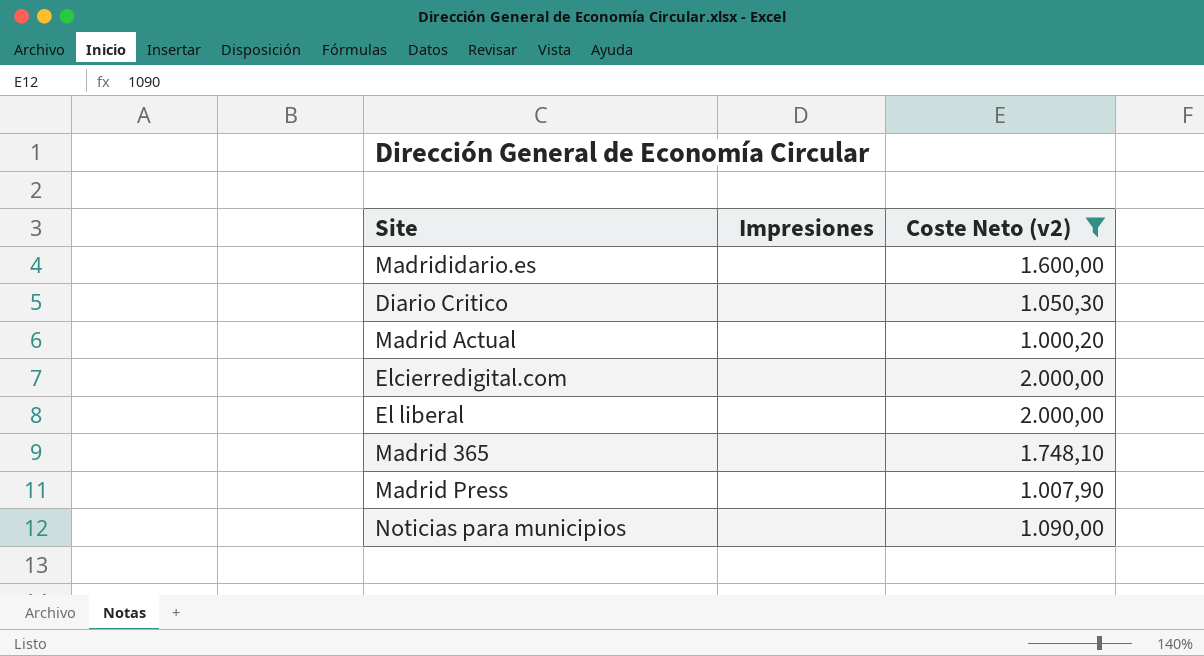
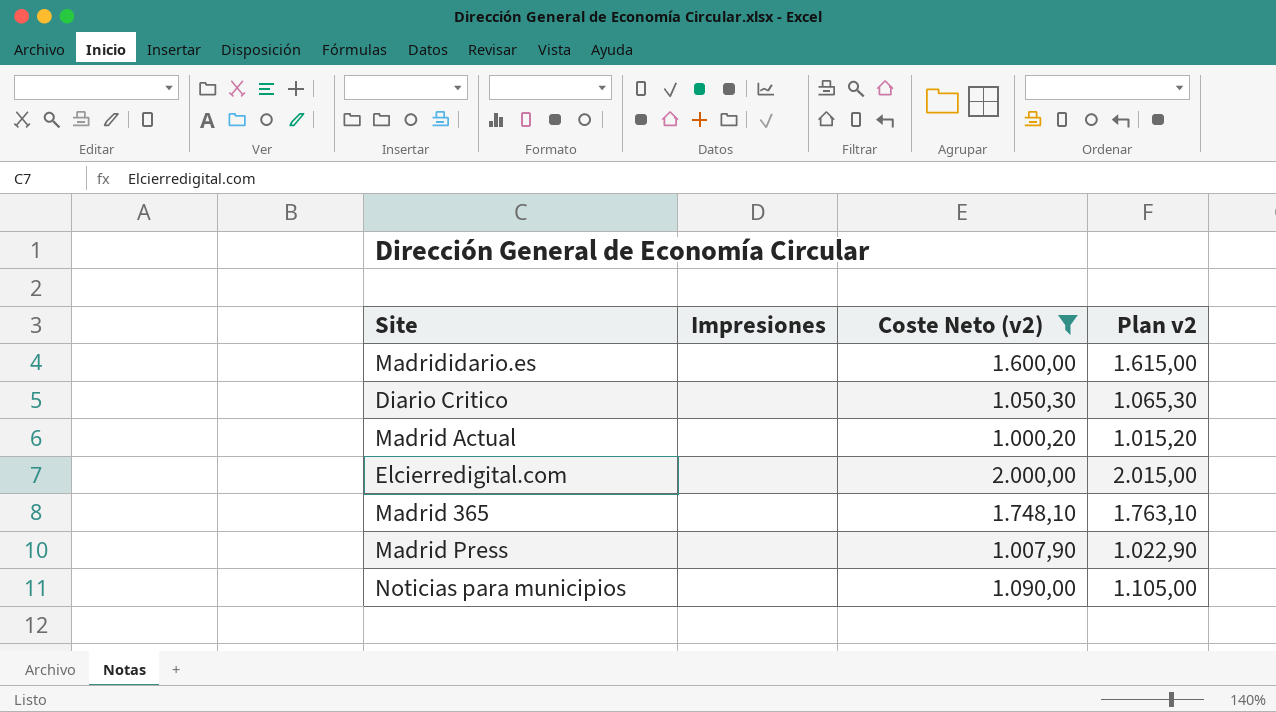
column Plan v2 | formula: none -> [Coste Neto (v2)] + 15
row El liberal: none | 2.000,00 -> none

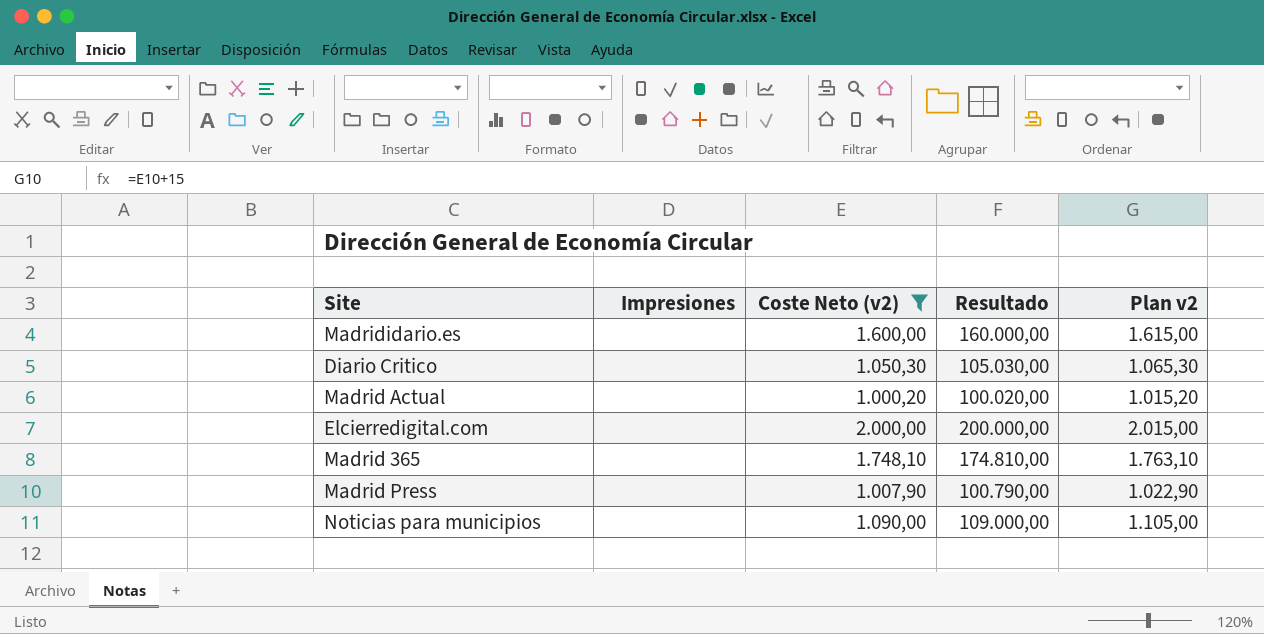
column Resultado | formula: none -> [Coste Neto (v2)] * 100

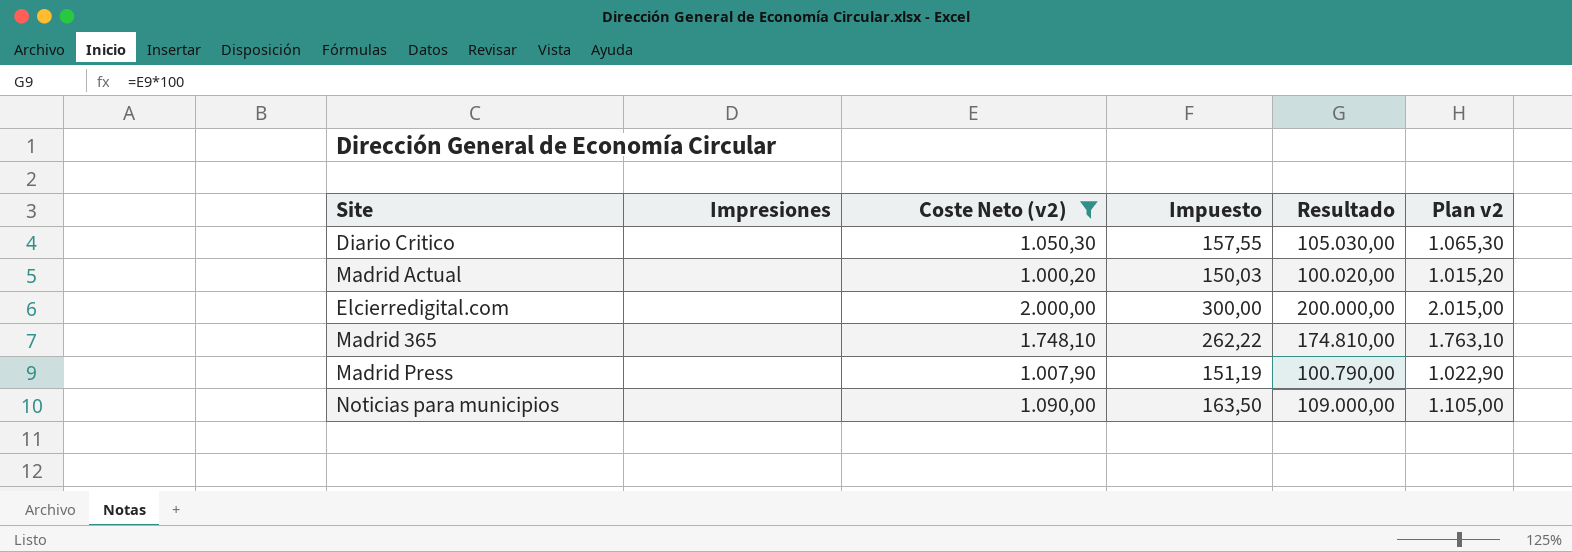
column Impuesto | formula: none -> [Coste Neto (v2)] * 0,15
row Madrididario.es: none | 1.600,00 | 160.000,00 | 1.615,00 -> none

